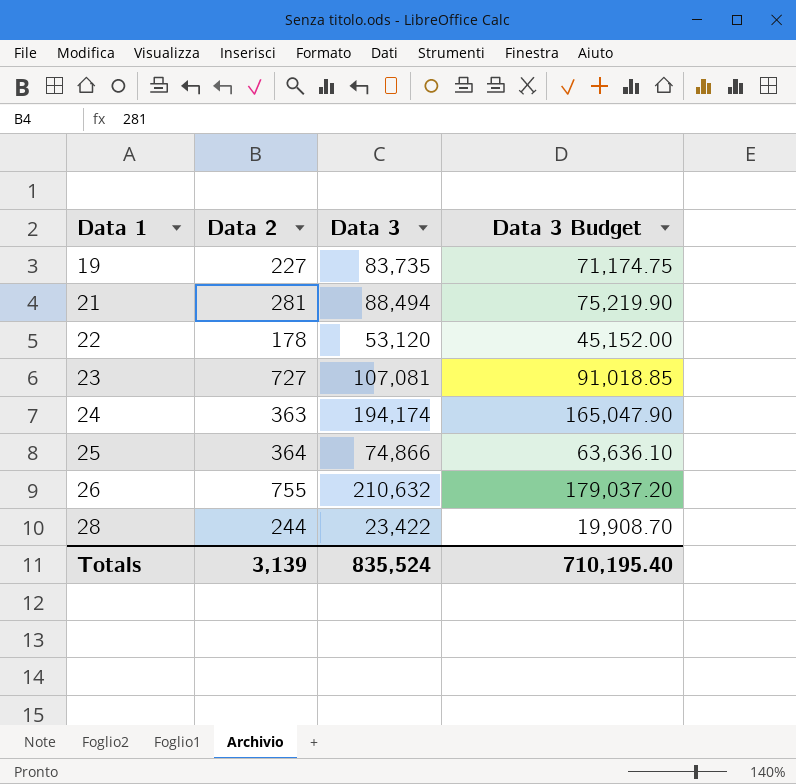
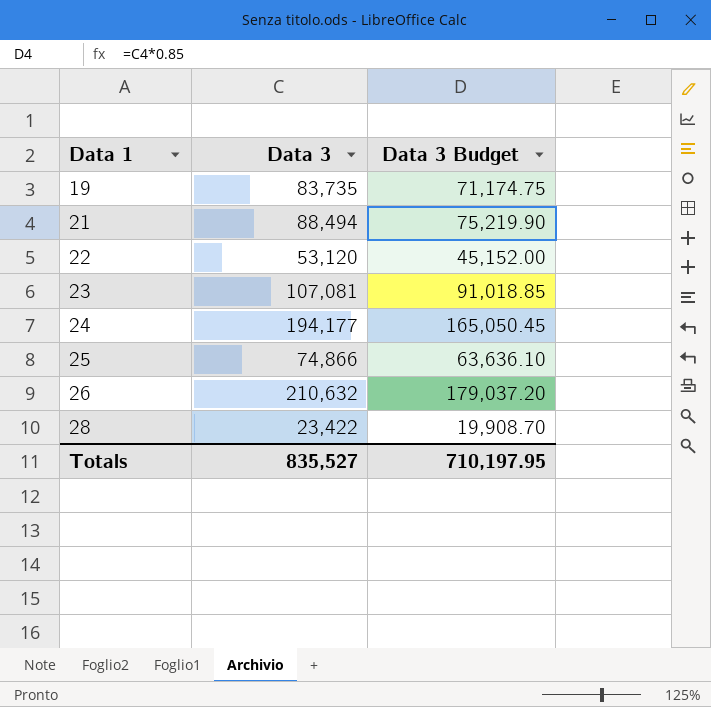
column Data 2 | position: 2 -> none
24 | Data 3: 194,174 -> 194,177
24 | Data 3 Budget: 165,047.90 -> 165,050.45
Totals | Data 3: 835,524 -> 835,527
Totals | Data 3 Budget: 710,195.40 -> 710,197.95

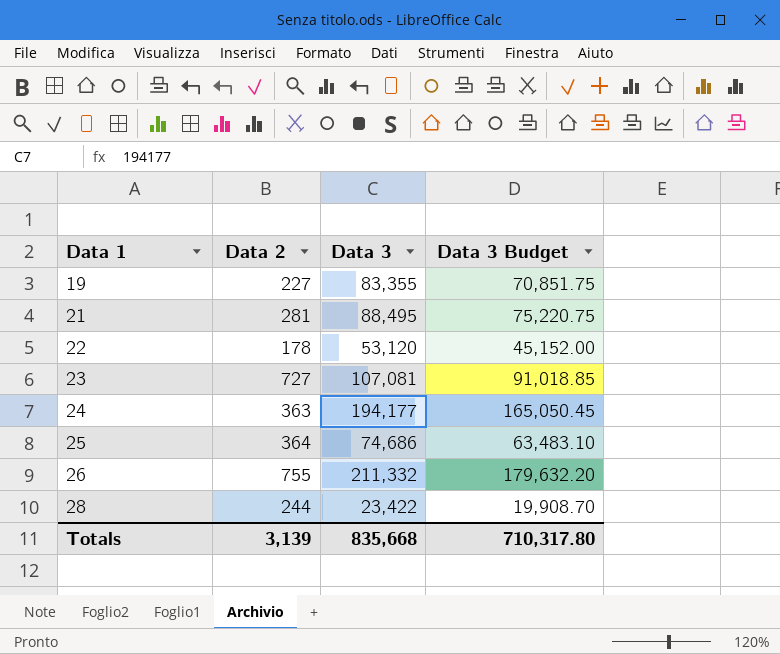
column Data 2 | position: none -> 2
19 | Data 3: 83,735 -> 83,355
19 | Data 3 Budget: 71,174.75 -> 70,851.75
21 | Data 3: 88,494 -> 88,495
21 | Data 3 Budget: 75,219.90 -> 75,220.75
25 | Data 3: 74,866 -> 74,686
25 | Data 3 Budget: 63,636.10 -> 63,483.10
26 | Data 3: 210,632 -> 211,332
26 | Data 3 Budget: 179,037.20 -> 179,632.20
Totals | Data 3: 835,527 -> 835,668
Totals | Data 3 Budget: 710,197.95 -> 710,317.80

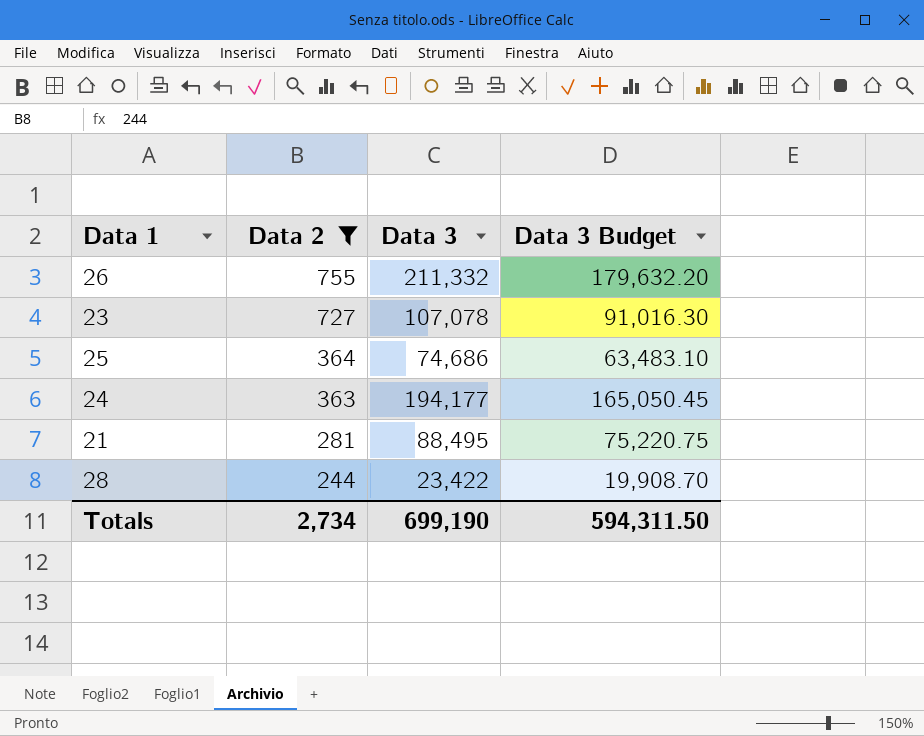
filter: none -> Data 2 >= 244
row order: Data 1 ascending -> Data 2 descending
23 | Data 3: 107,081 -> 107,078
23 | Data 3 Budget: 91,018.85 -> 91,016.30
Totals | Data 2: 3,139 -> 2,734
Totals | Data 3: 835,668 -> 699,190
Totals | Data 3 Budget: 710,317.80 -> 594,311.50

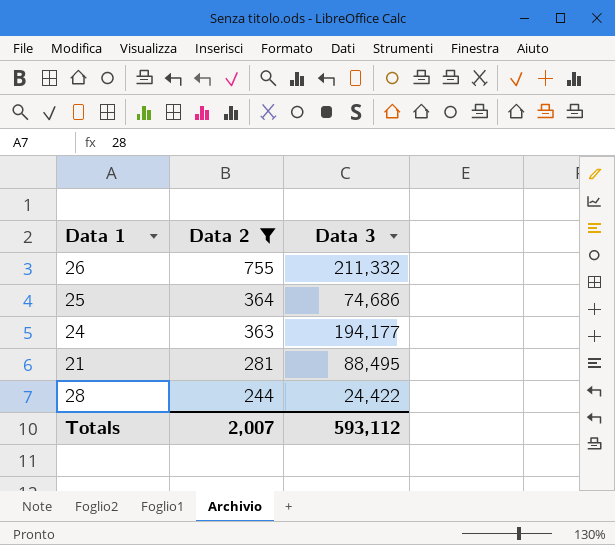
column Data 3 Budget | formula: [Data 3] * 0.85 -> none
row 23: 727 | 107,078 | 91,016.30 -> none
28 | Data 3: 23,422 -> 24,422
Totals | Data 2: 2,734 -> 2,007
Totals | Data 3: 699,190 -> 593,112

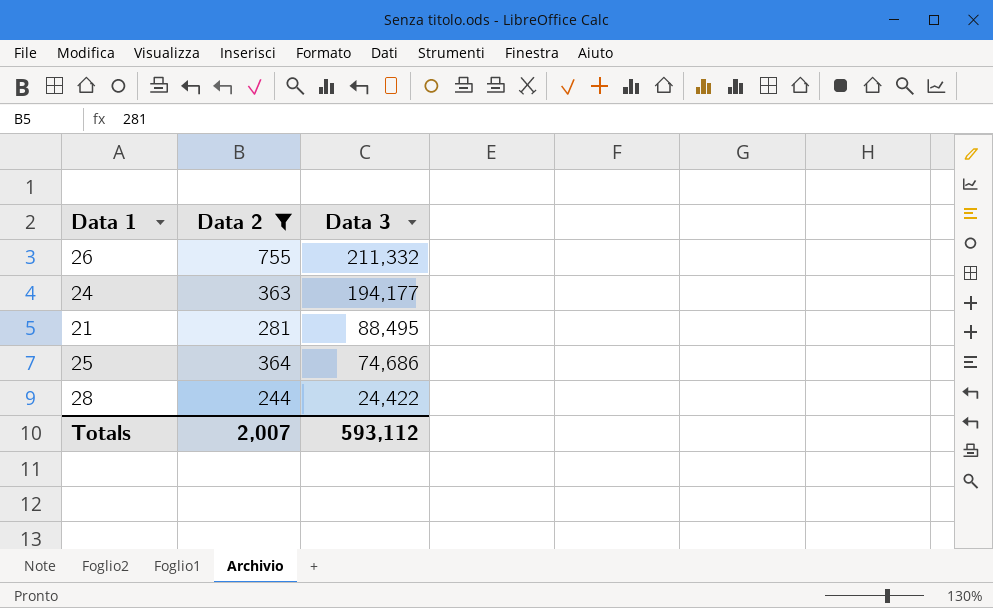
row order: Data 2 descending -> Data 3 descending

